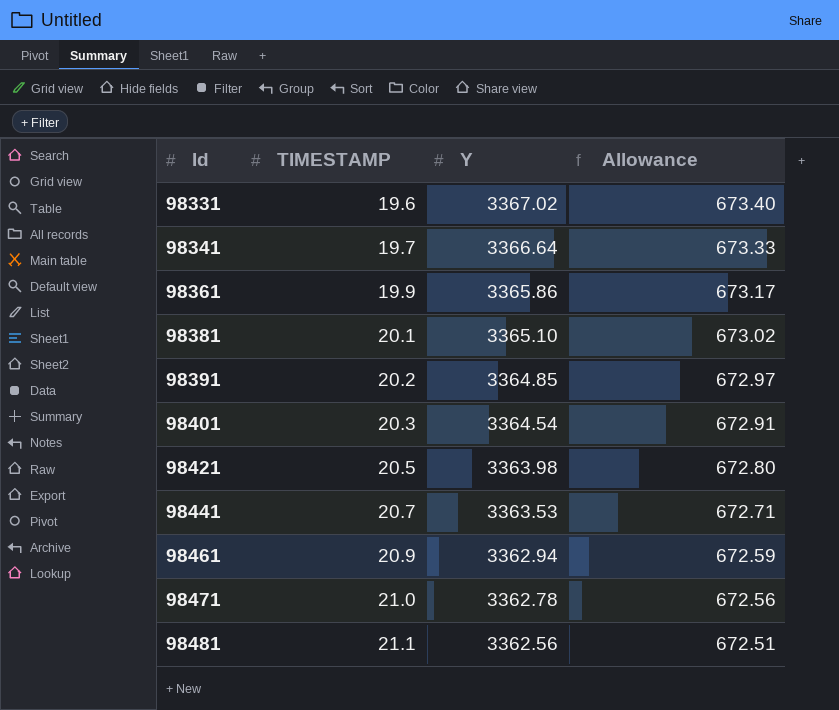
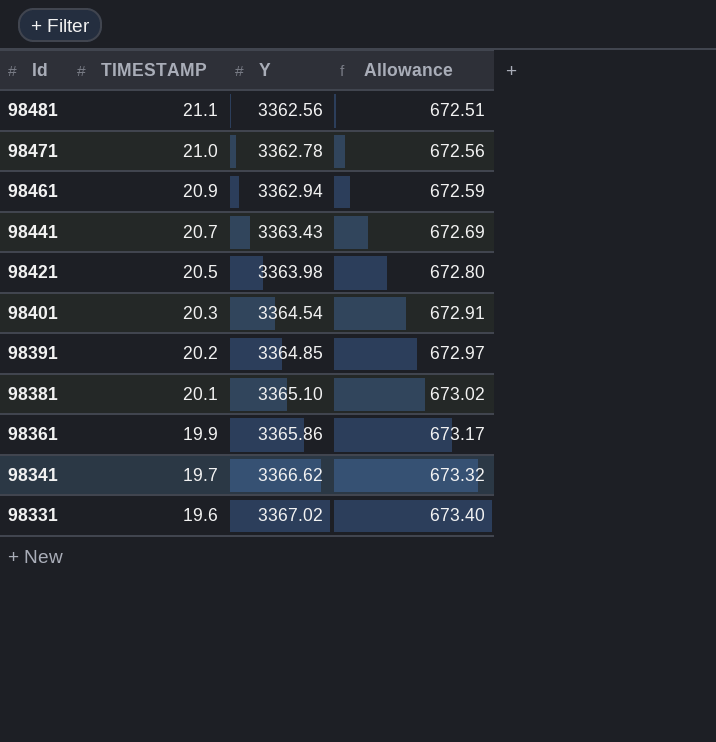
row order: Id ascending -> Id descending
98441 | Y: 3363.53 -> 3363.43
98441 | Allowance: 672.71 -> 672.69
98341 | Y: 3366.64 -> 3366.62
98341 | Allowance: 673.33 -> 673.32

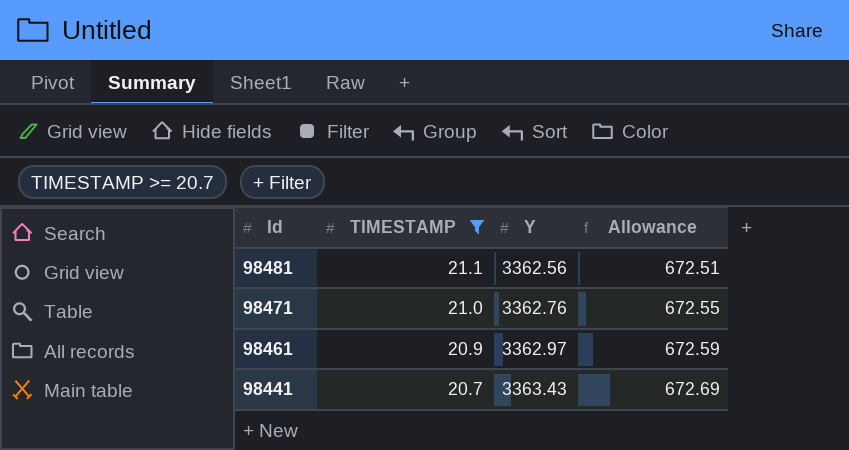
filter: none -> TIMESTAMP >= 20.7
98471 | Y: 3362.78 -> 3362.76
98471 | Allowance: 672.56 -> 672.55
98461 | Y: 3362.94 -> 3362.97

